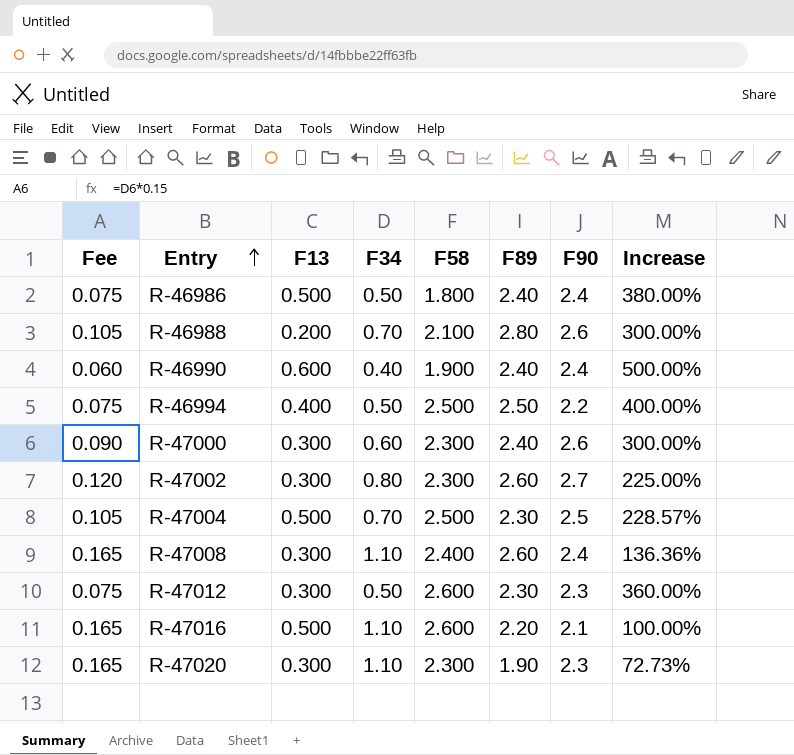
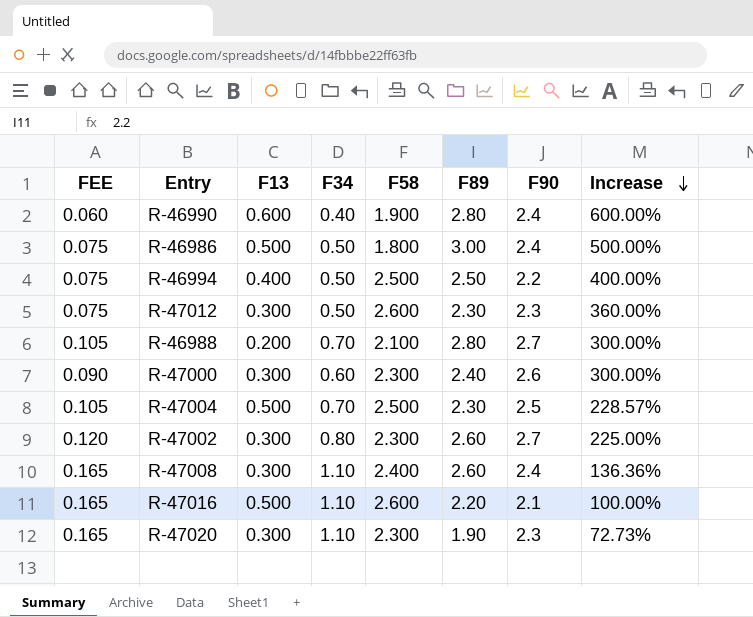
row order: Entry ascending -> Increase descending
column name: Fee -> FEE
R-46990 | F89: 2.40 -> 2.80
R-46990 | Increase: 500.00% -> 600.00%
R-46986 | F89: 2.40 -> 3.00
R-46986 | Increase: 380.00% -> 500.00%
R-46988 | F90: 2.6 -> 2.7

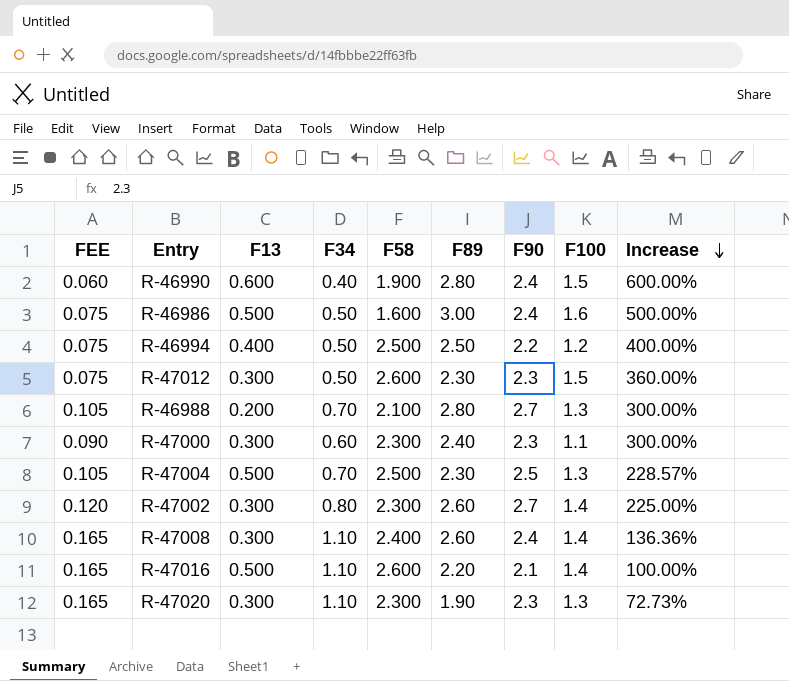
column F100 | position: none -> 8
R-46986 | F58: 1.800 -> 1.600
R-47000 | F90: 2.6 -> 2.3

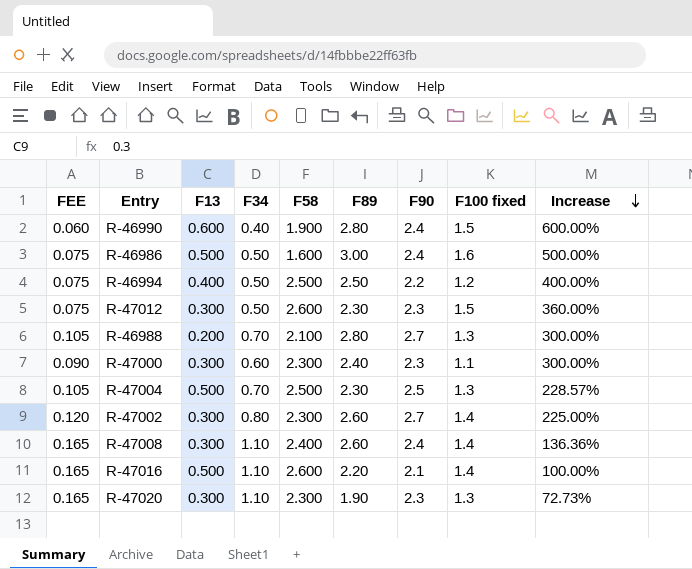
column name: F100 -> F100 fixed

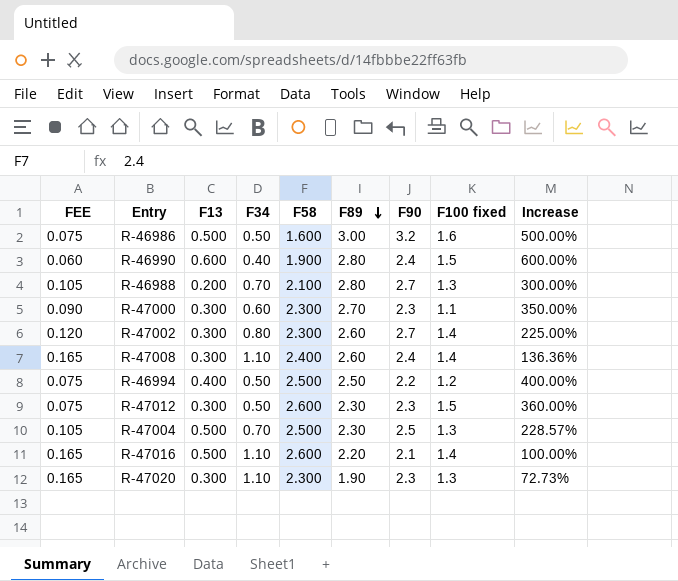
row order: Increase descending -> F89 descending
R-46986 | F90: 2.4 -> 3.2
R-47000 | F89: 2.40 -> 2.70
R-47000 | Increase: 300.00% -> 350.00%

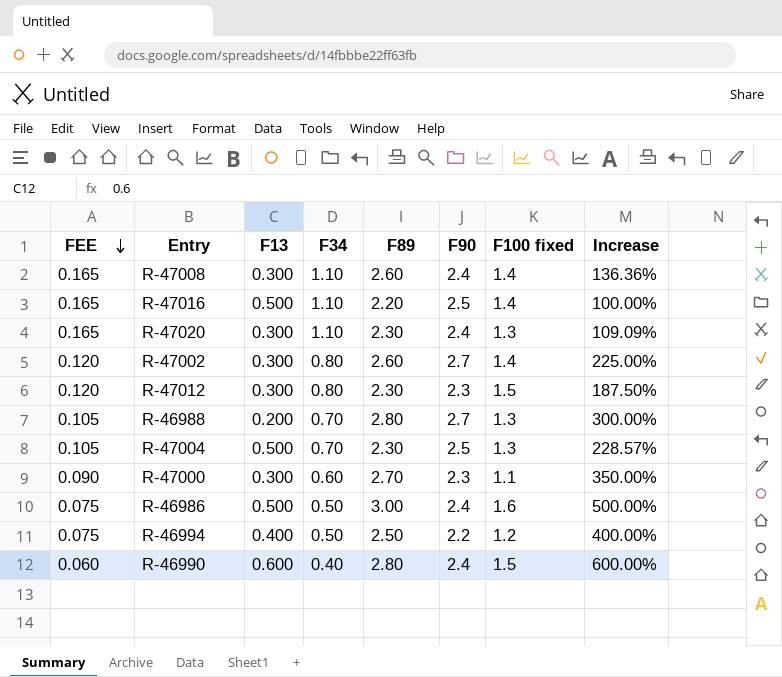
row order: F89 descending -> FEE descending
column F58 | position: 5 -> none
R-47016 | F90: 2.1 -> 2.5
R-47020 | F89: 1.90 -> 2.30
R-47020 | F90: 2.3 -> 2.4
R-47020 | Increase: 72.73% -> 109.09%
R-47012 | FEE: 0.075 -> 0.120
R-47012 | F34: 0.50 -> 0.80
R-47012 | Increase: 360.00% -> 187.50%
R-46986 | F90: 3.2 -> 2.4

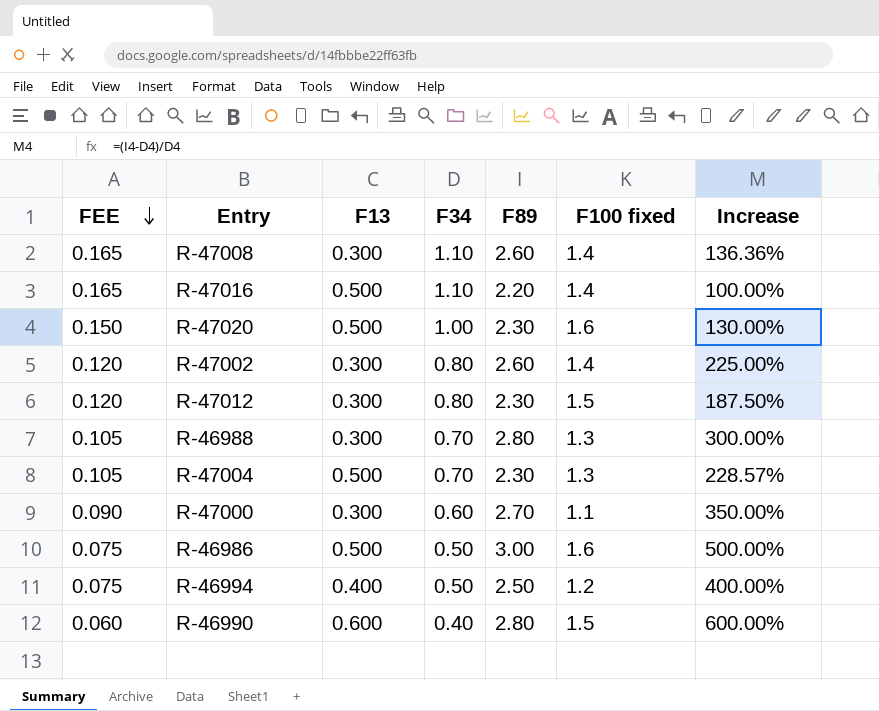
column F90 | position: 6 -> none
R-47020 | FEE: 0.165 -> 0.150
R-47020 | F13: 0.300 -> 0.500
R-47020 | F34: 1.10 -> 1.00
R-47020 | F100 fixed: 1.3 -> 1.6
R-47020 | Increase: 109.09% -> 130.00%
R-46988 | F13: 0.200 -> 0.300

